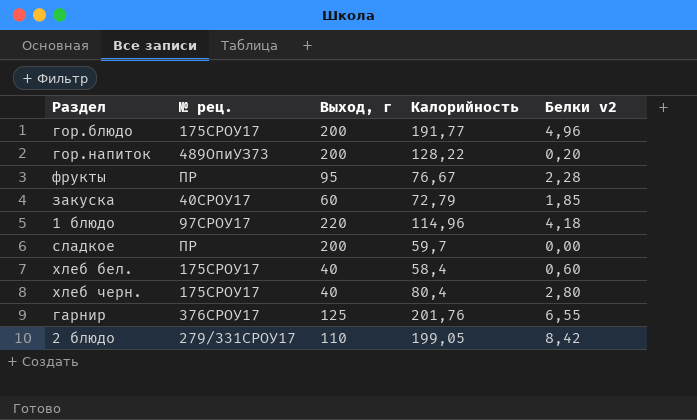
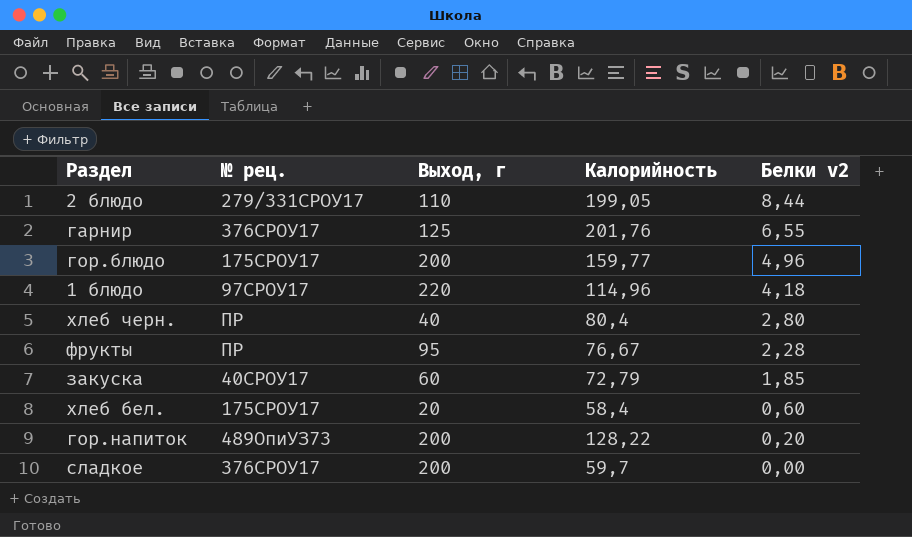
row order: none -> Белки v2 descending
2 блюдо | Белки v2: 8,42 -> 8,44
гор.блюдо | Калорийность: 191,77 -> 159,77
хлеб черн. | № рец.: 175СРОУ17 -> ПР
хлеб бел. | Выход, г: 40 -> 20
сладкое | № рец.: ПР -> 376СРОУ17

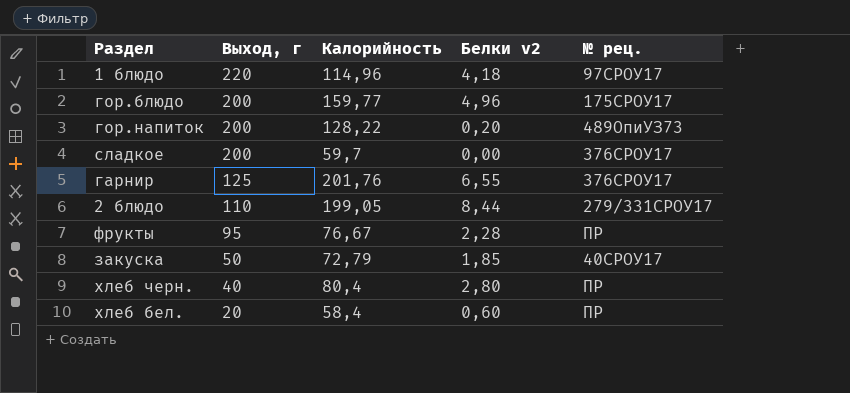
row order: Белки v2 descending -> Выход, г descending
column № рец. | position: 2 -> 5
закуска | Выход, г: 60 -> 50
хлеб бел. | № рец.: 175СРОУ17 -> ПР

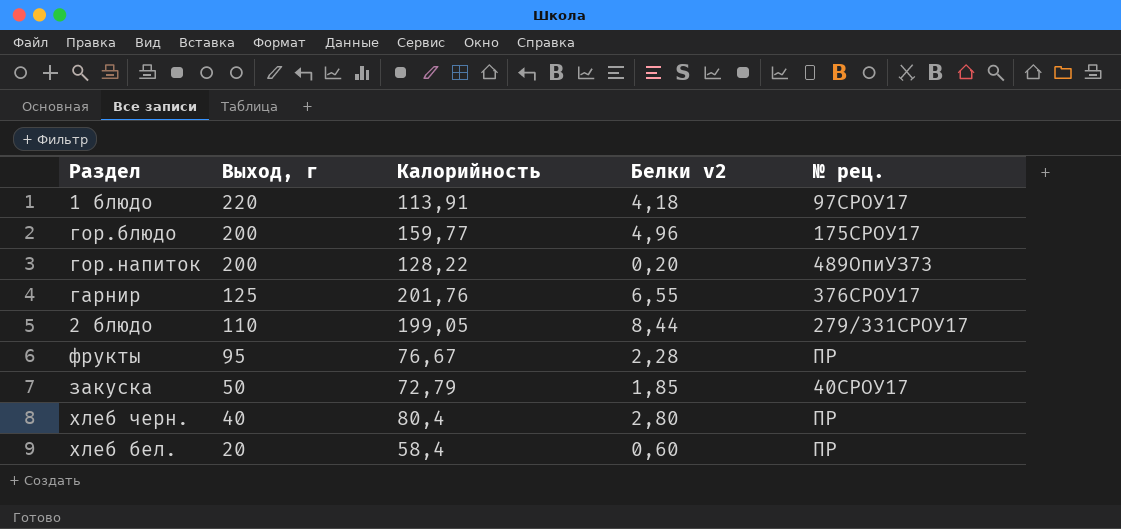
row сладкое: 200 | 59,7 | 0,00 | 376СРОУ17 -> none
1 блюдо | Калорийность: 114,96 -> 113,91

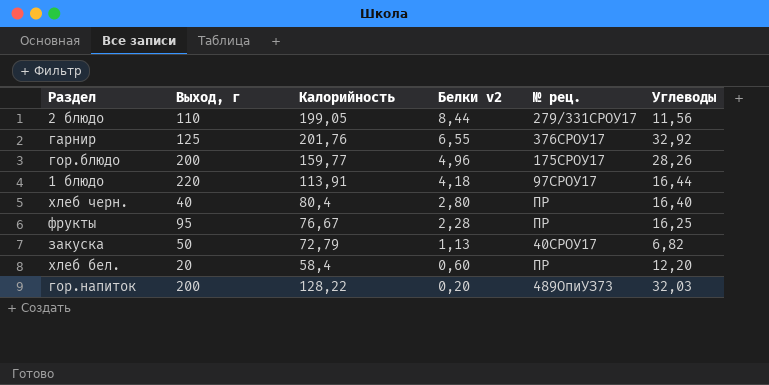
row order: Выход, г descending -> Белки v2 descending
column Углеводы | position: none -> 6
закуска | Белки v2: 1,85 -> 1,13

